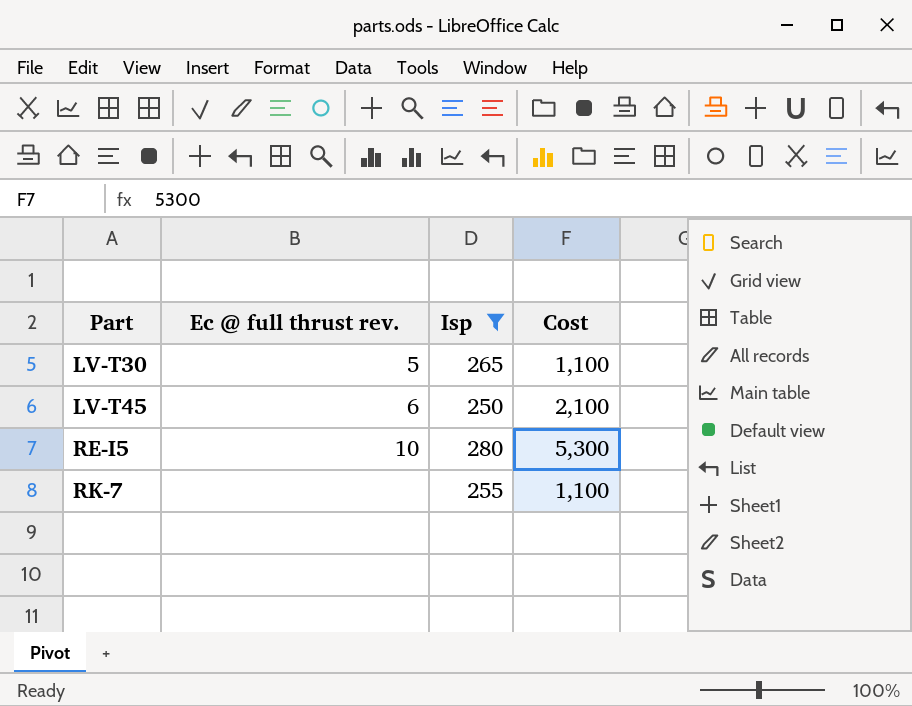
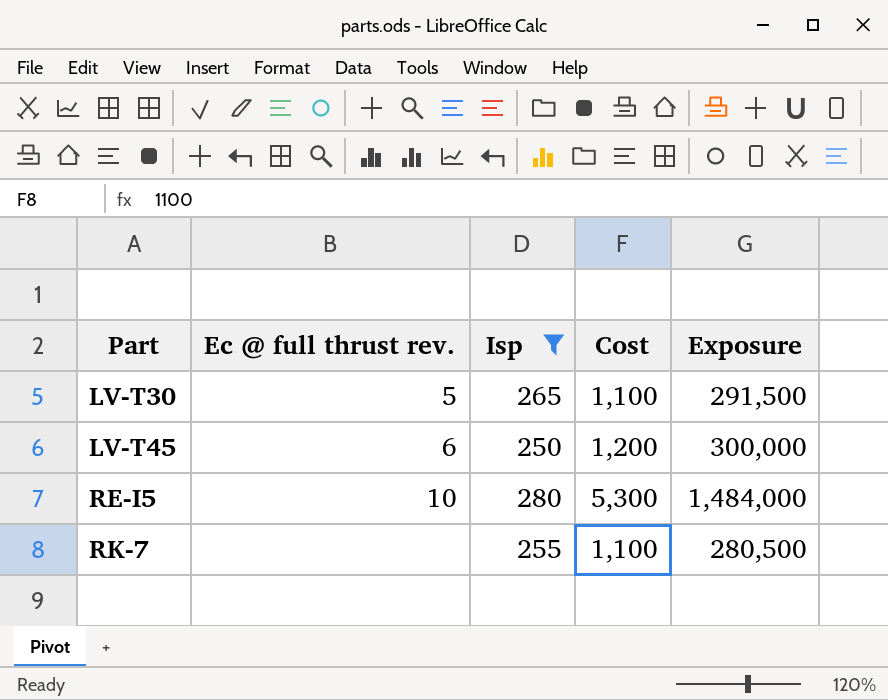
column Exposure | formula: none -> [Isp] * [Cost]
LV-T45 | Cost: 2,100 -> 1,200

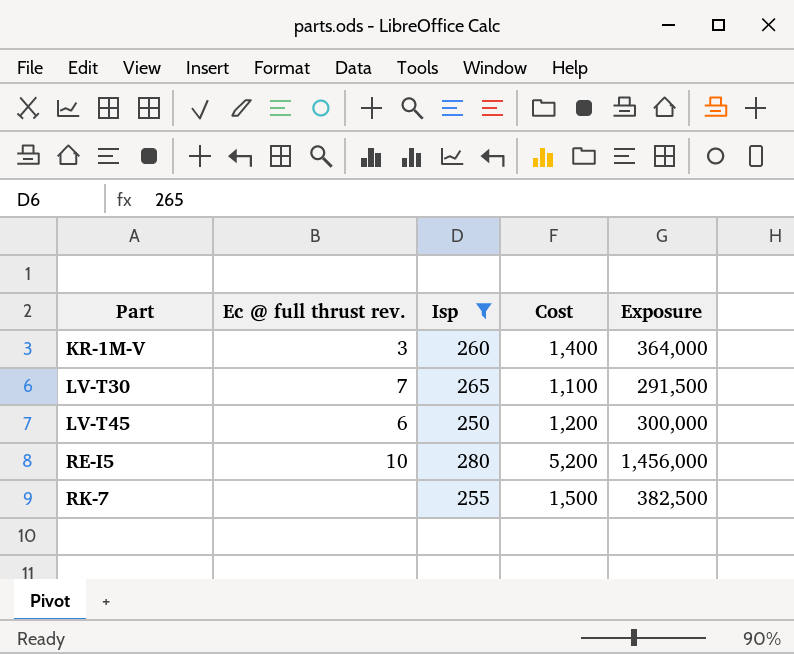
row KR-1M-V: none -> 3 | 260 | 1,400 | 364,000
LV-T30 | Ec @ full thrust rev.: 5 -> 7
RE-I5 | Cost: 5,300 -> 5,200
RE-I5 | Exposure: 1,484,000 -> 1,456,000
RK-7 | Cost: 1,100 -> 1,500
RK-7 | Exposure: 280,500 -> 382,500

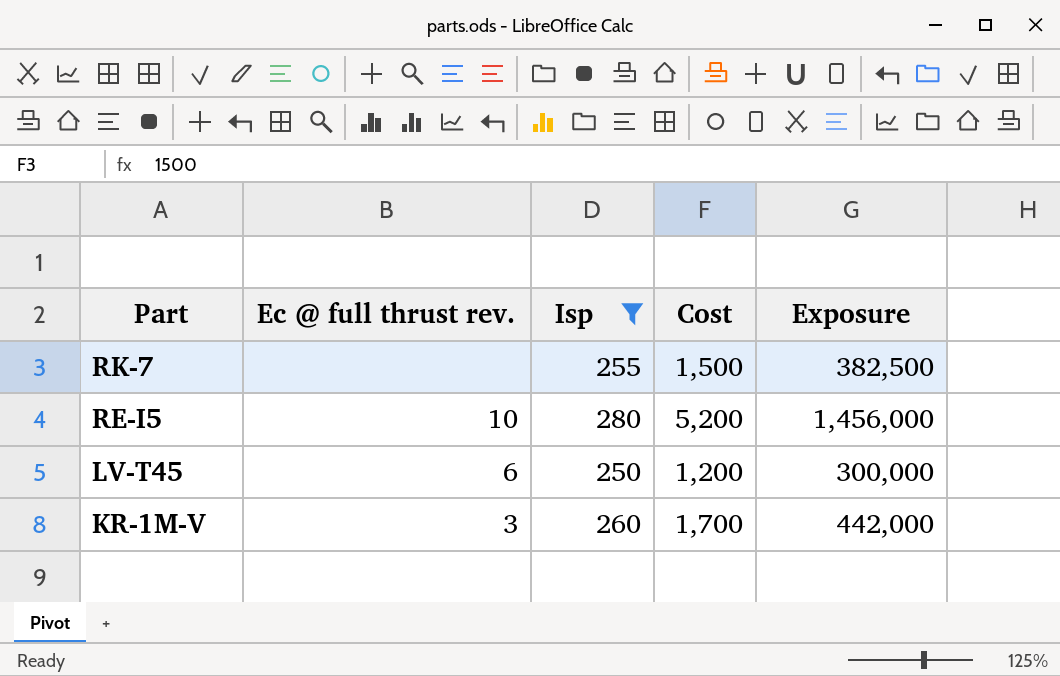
row order: Part ascending -> Part descending
row LV-T30: 7 | 265 | 1,100 | 291,500 -> none
KR-1M-V | Cost: 1,400 -> 1,700
KR-1M-V | Exposure: 364,000 -> 442,000

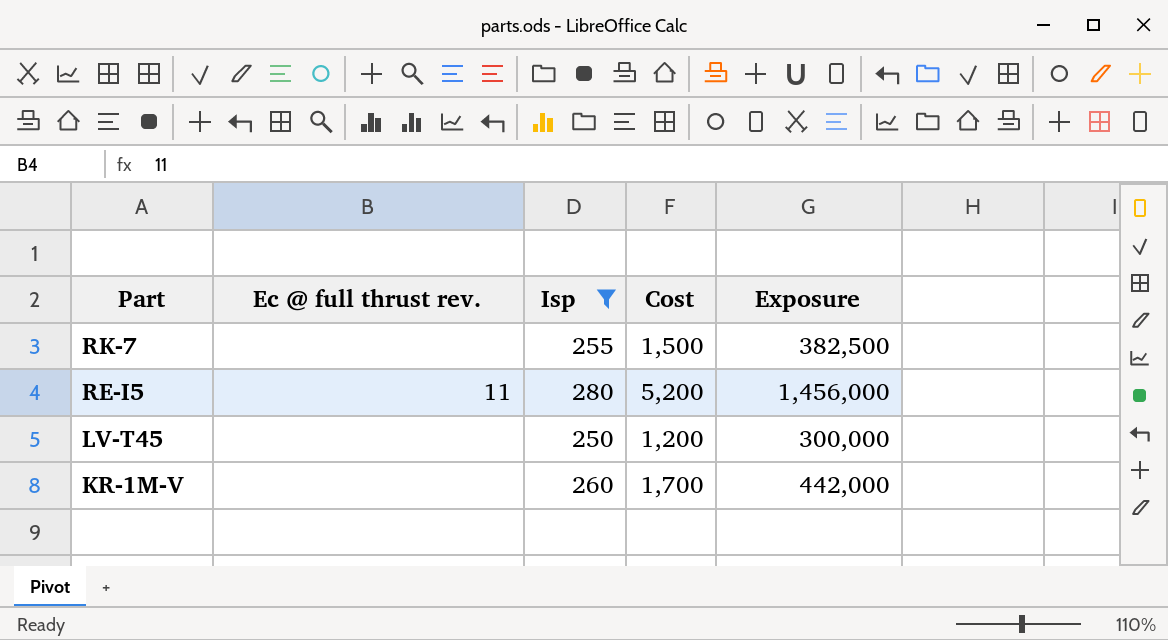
RE-I5 | Ec @ full thrust rev.: 10 -> 11
LV-T45 | Ec @ full thrust rev.: 6 -> none
KR-1M-V | Ec @ full thrust rev.: 3 -> none

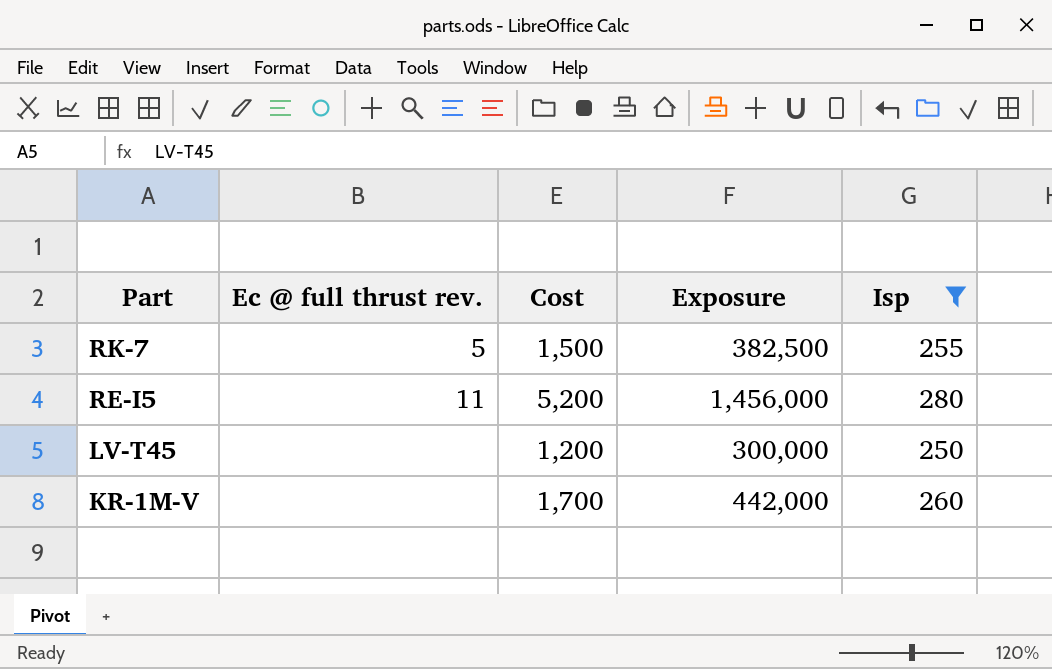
column Isp | position: 3 -> 5
RK-7 | Ec @ full thrust rev.: none -> 5

